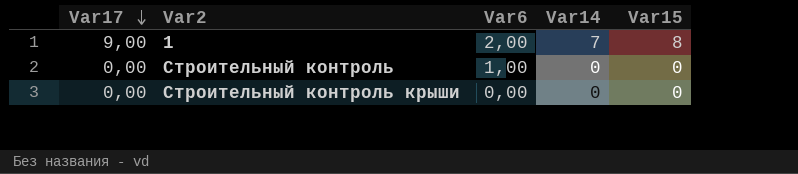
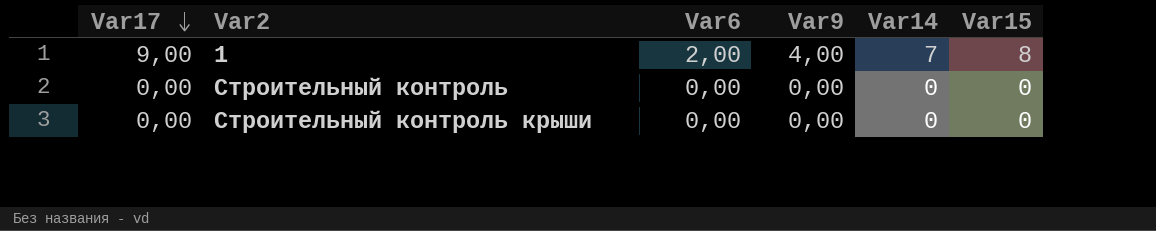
column Var9 | position: none -> 4
Строительный контроль | Var6: 1,00 -> 0,00

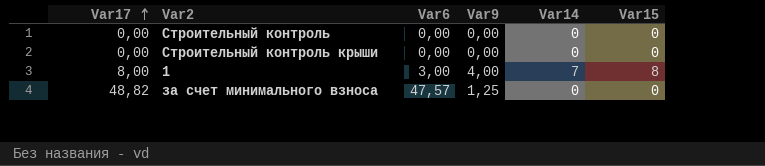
row order: Var17 descending -> Var17 ascending
1 | Var17: 9,00 -> 8,00
1 | Var6: 2,00 -> 3,00
row за счет минимального взноса: none -> 48,82 | 47,57 | 1,25 | 0 | 0

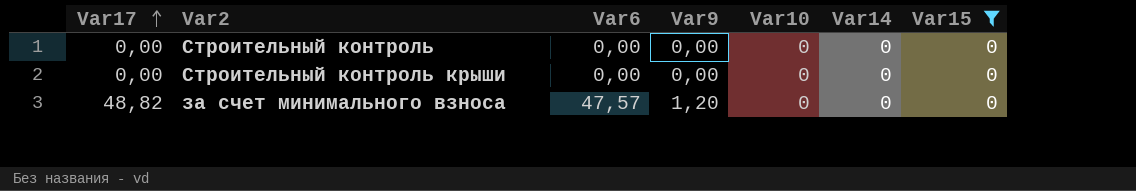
filter: none -> Var15 = 0
column Var10 | position: none -> 5
за счет минимального взноса | Var9: 1,25 -> 1,20

